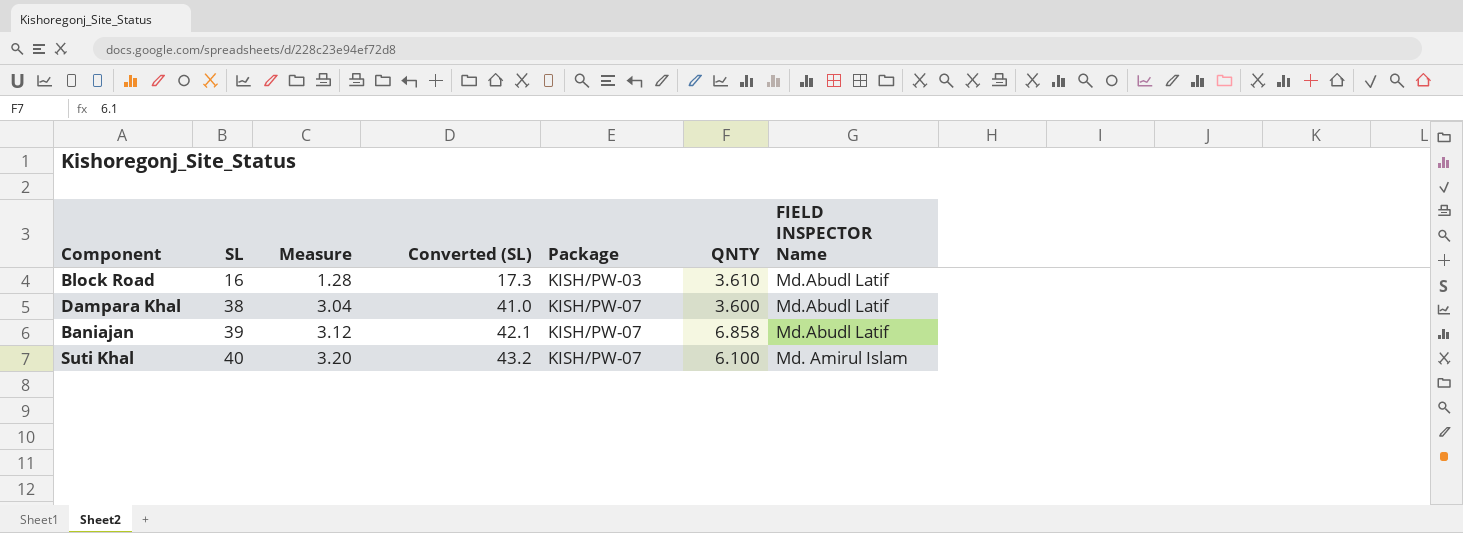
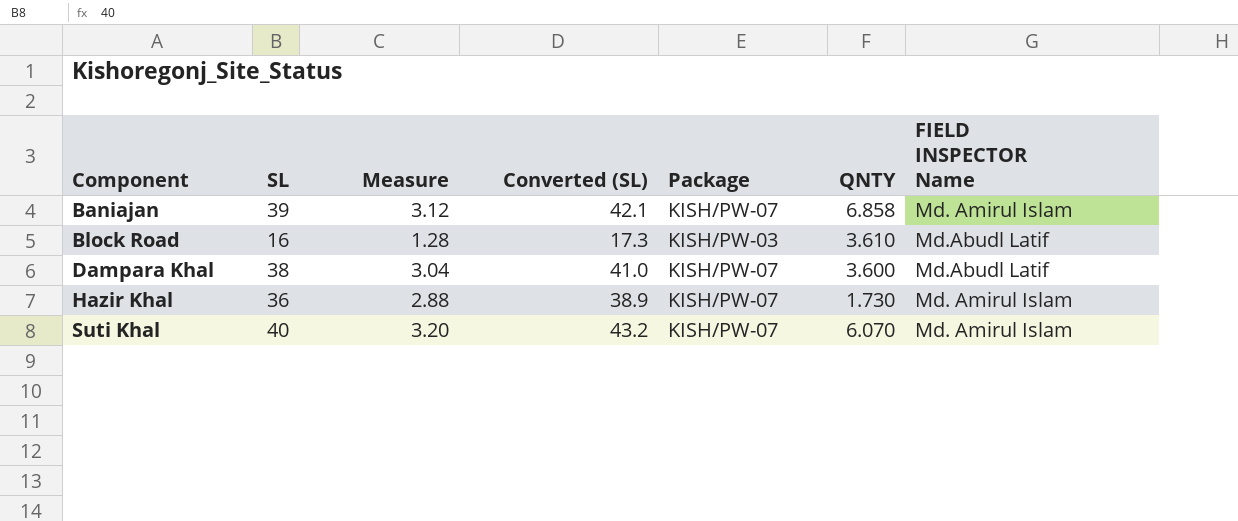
row order: SL ascending -> Component ascending
Baniajan | FIELD INSPECTOR Name: Md.Abudl Latif -> Md. Amirul Islam
row Hazir Khal: none -> 36 | 2.88 | 38.9 | KISH/PW-07 | 1.730 | Md. Amirul Islam
Suti Khal | QNTY: 6.100 -> 6.070

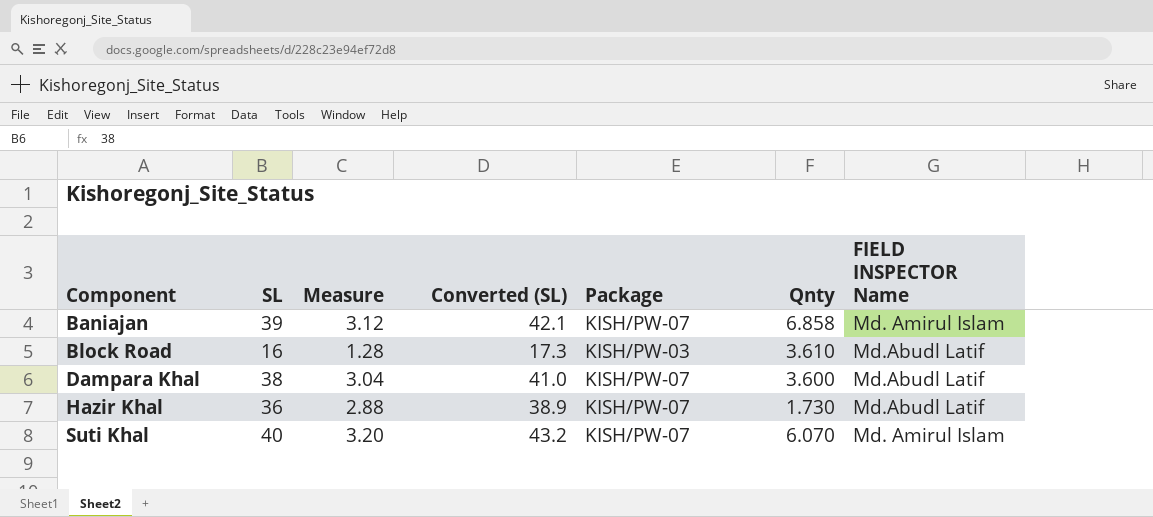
column name: QNTY -> Qnty
Hazir Khal | FIELD INSPECTOR Name: Md. Amirul Islam -> Md.Abudl Latif

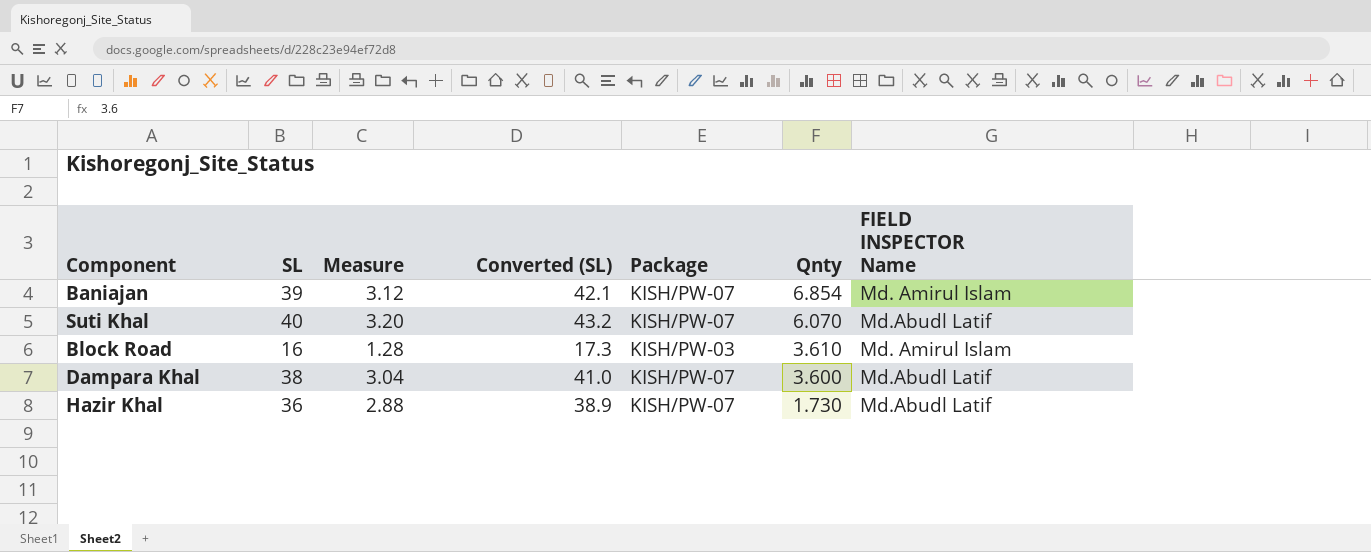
row order: Component ascending -> Qnty descending
Baniajan | Qnty: 6.858 -> 6.854
Suti Khal | FIELD INSPECTOR Name: Md. Amirul Islam -> Md.Abudl Latif
Block Road | FIELD INSPECTOR Name: Md.Abudl Latif -> Md. Amirul Islam

